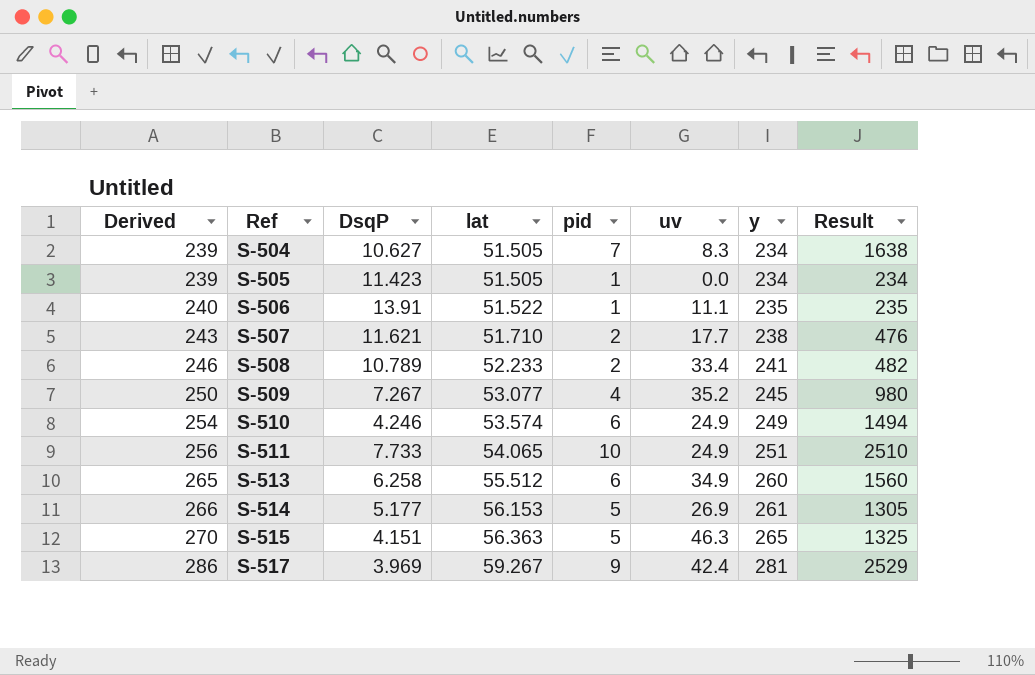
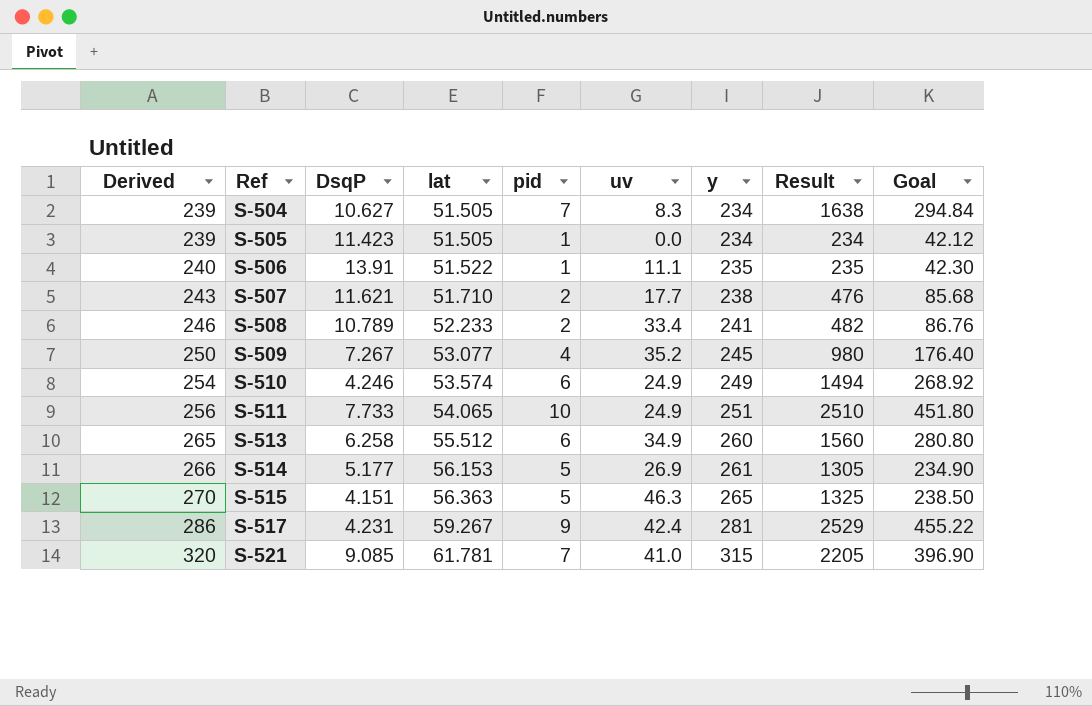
column Goal | formula: none -> [Result] * 0.18
S-517 | DsqP: 3.969 -> 4.231
row S-521: none -> 320 | 9.085 | 61.781 | 7 | 41.0 | 315 | 2205 | 396.90

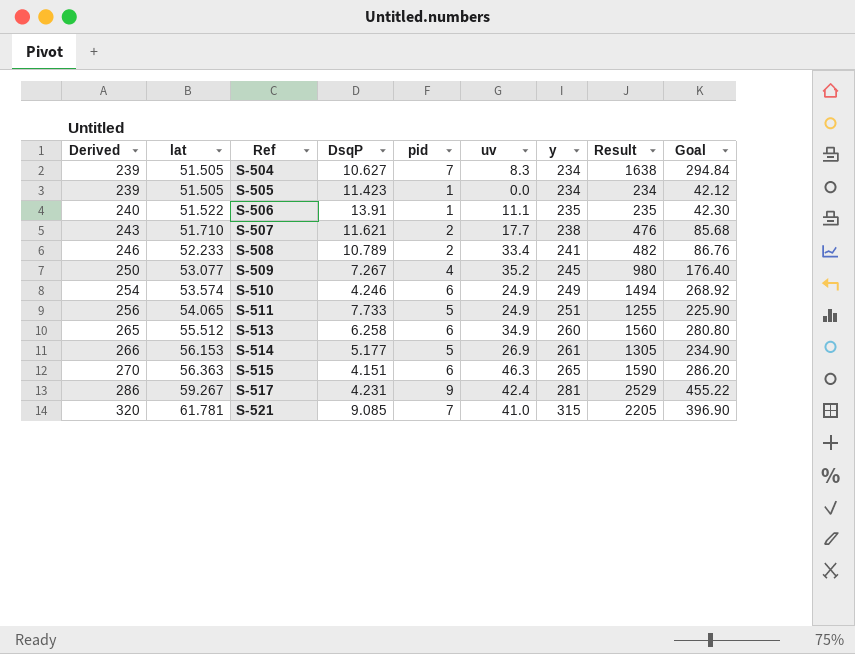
column lat | position: 4 -> 2
S-511 | pid: 10 -> 5
S-511 | Result: 2510 -> 1255
S-511 | Goal: 451.80 -> 225.90
S-515 | pid: 5 -> 6
S-515 | Result: 1325 -> 1590
S-515 | Goal: 238.50 -> 286.20

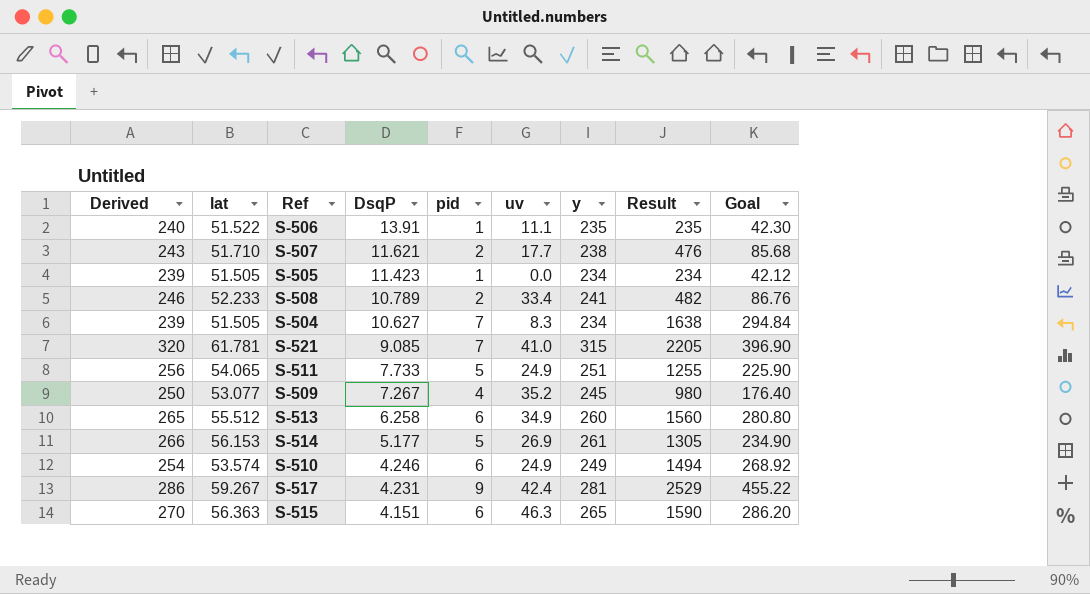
row order: Derived ascending -> DsqP descending

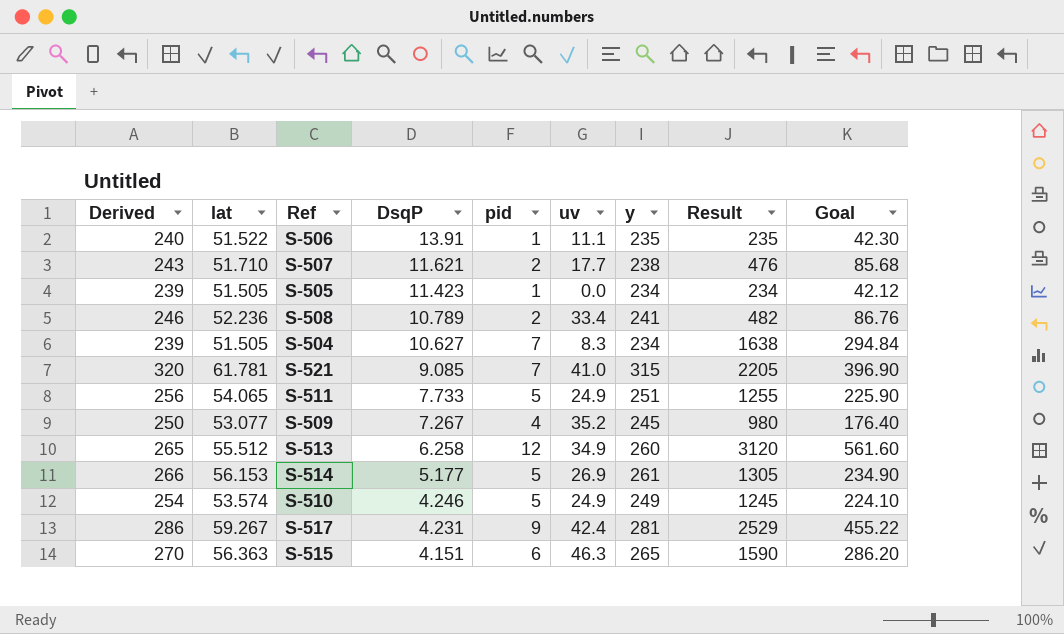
S-508 | lat: 52.233 -> 52.236
S-513 | pid: 6 -> 12
S-513 | Result: 1560 -> 3120
S-513 | Goal: 280.80 -> 561.60
S-510 | pid: 6 -> 5
S-510 | Result: 1494 -> 1245
S-510 | Goal: 268.92 -> 224.10

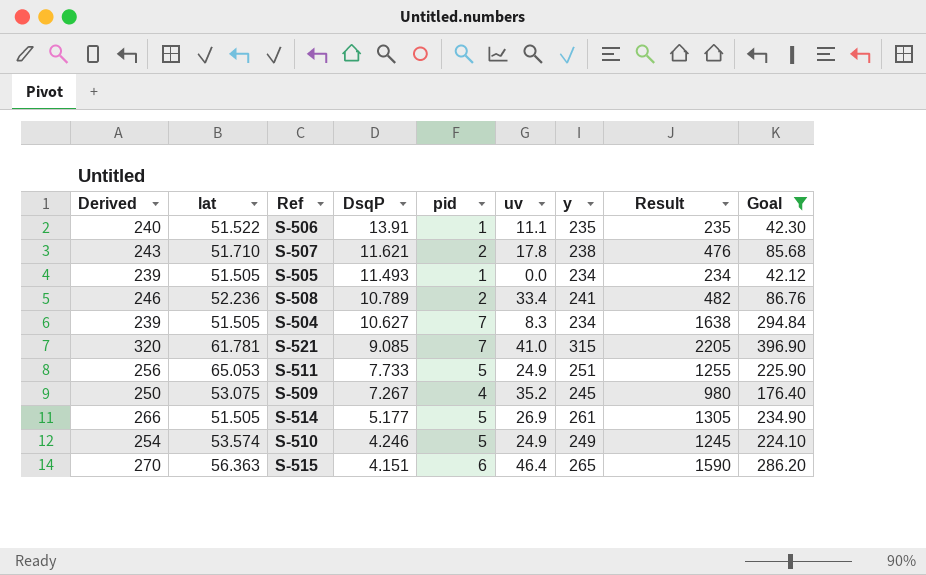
filter: none -> Goal <= 396.90
S-507 | uv: 17.7 -> 17.8
S-505 | DsqP: 11.423 -> 11.493
S-511 | lat: 54.065 -> 65.053
S-509 | lat: 53.077 -> 53.075
S-514 | lat: 56.153 -> 51.505
S-515 | uv: 46.3 -> 46.4

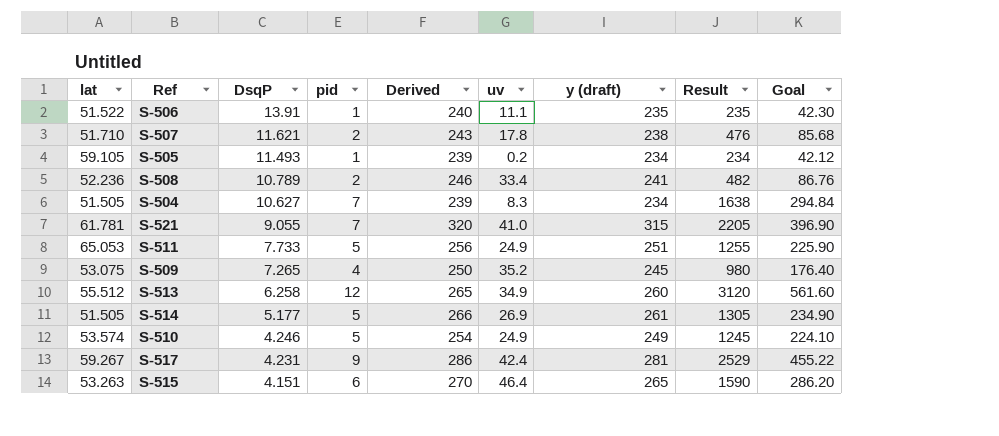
filter: Goal <= 396.90 -> none
column Derived | position: 1 -> 5
column name: y -> y (draft)
S-505 | lat: 51.505 -> 59.105
S-505 | uv: 0.0 -> 0.2
S-521 | DsqP: 9.085 -> 9.055
S-509 | DsqP: 7.267 -> 7.265
S-515 | lat: 56.363 -> 53.263

